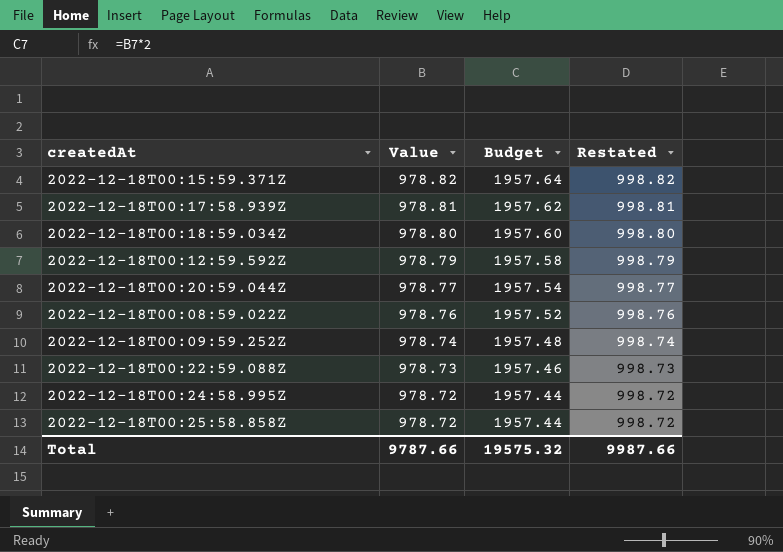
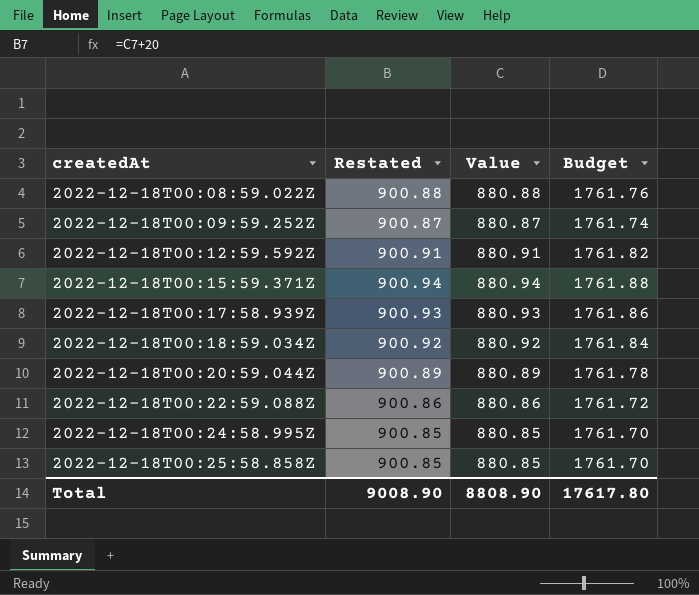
row order: Value descending -> createdAt ascending
column Restated | position: 4 -> 2
2022-12-18T00:08:59.022Z | Restated: 998.76 -> 900.88
2022-12-18T00:08:59.022Z | Value: 978.76 -> 880.88
2022-12-18T00:08:59.022Z | Budget: 1957.52 -> 1761.76
2022-12-18T00:09:59.252Z | Restated: 998.74 -> 900.87
2022-12-18T00:09:59.252Z | Value: 978.74 -> 880.87
2022-12-18T00:09:59.252Z | Budget: 1957.48 -> 1761.74
2022-12-18T00:12:59.592Z | Restated: 998.79 -> 900.91
2022-12-18T00:12:59.592Z | Value: 978.79 -> 880.91
2022-12-18T00:12:59.592Z | Budget: 1957.58 -> 1761.82
2022-12-18T00:15:59.371Z | Restated: 998.82 -> 900.94
2022-12-18T00:15:59.371Z | Value: 978.82 -> 880.94
2022-12-18T00:15:59.371Z | Budget: 1957.64 -> 1761.88
2022-12-18T00:17:58.939Z | Restated: 998.81 -> 900.93
2022-12-18T00:17:58.939Z | Value: 978.81 -> 880.93
2022-12-18T00:17:58.939Z | Budget: 1957.62 -> 1761.86
2022-12-18T00:18:59.034Z | Restated: 998.80 -> 900.92
2022-12-18T00:18:59.034Z | Value: 978.80 -> 880.92
2022-12-18T00:18:59.034Z | Budget: 1957.60 -> 1761.84
2022-12-18T00:20:59.044Z | Restated: 998.77 -> 900.89
2022-12-18T00:20:59.044Z | Value: 978.77 -> 880.89
2022-12-18T00:20:59.044Z | Budget: 1957.54 -> 1761.78
2022-12-18T00:22:59.088Z | Restated: 998.73 -> 900.86
2022-12-18T00:22:59.088Z | Value: 978.73 -> 880.86
2022-12-18T00:22:59.088Z | Budget: 1957.46 -> 1761.72
2022-12-18T00:24:58.995Z | Restated: 998.72 -> 900.85
2022-12-18T00:24:58.995Z | Value: 978.72 -> 880.85
2022-12-18T00:24:58.995Z | Budget: 1957.44 -> 1761.70
2022-12-18T00:25:58.858Z | Restated: 998.72 -> 900.85
2022-12-18T00:25:58.858Z | Value: 978.72 -> 880.85
2022-12-18T00:25:58.858Z | Budget: 1957.44 -> 1761.70
Total | Restated: 9987.66 -> 9008.90
Total | Value: 9787.66 -> 8808.90
Total | Budget: 19575.32 -> 17617.80

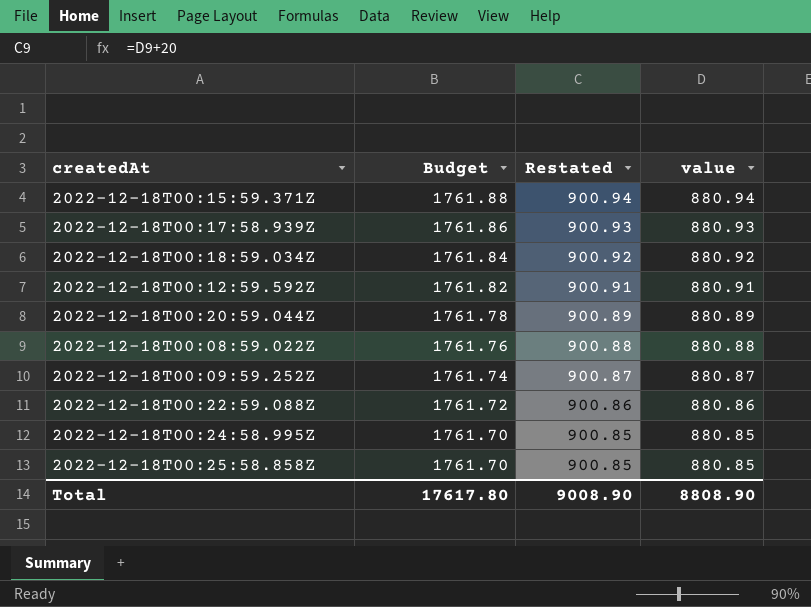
row order: createdAt ascending -> Budget descending
column Budget | position: 4 -> 2
column name: Value -> value

